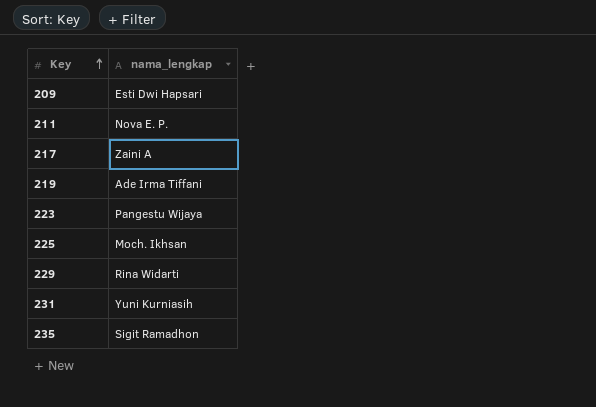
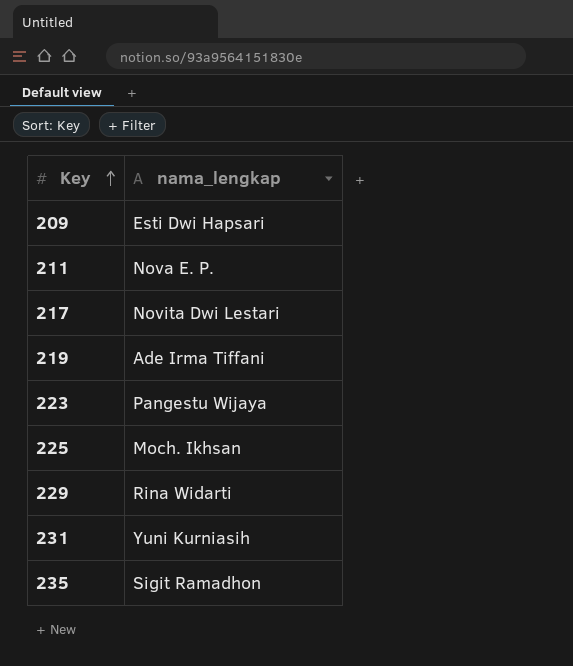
217 | nama_lengkap: Zaini A -> Novita Dwi Lestari

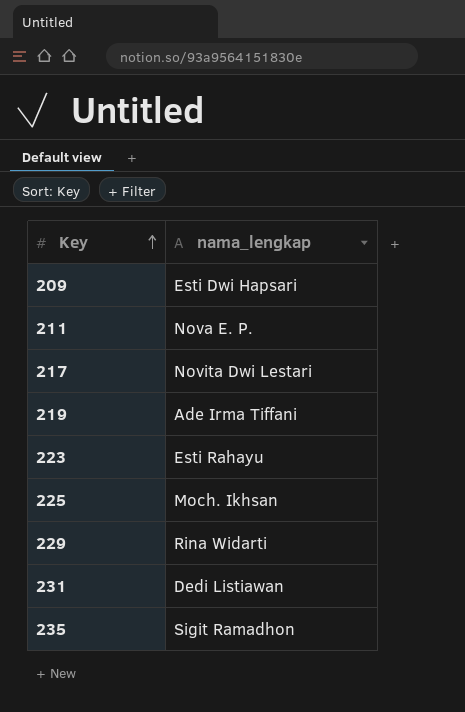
223 | nama_lengkap: Pangestu Wijaya -> Esti Rahayu
231 | nama_lengkap: Yuni Kurniasih -> Dedi Listiawan

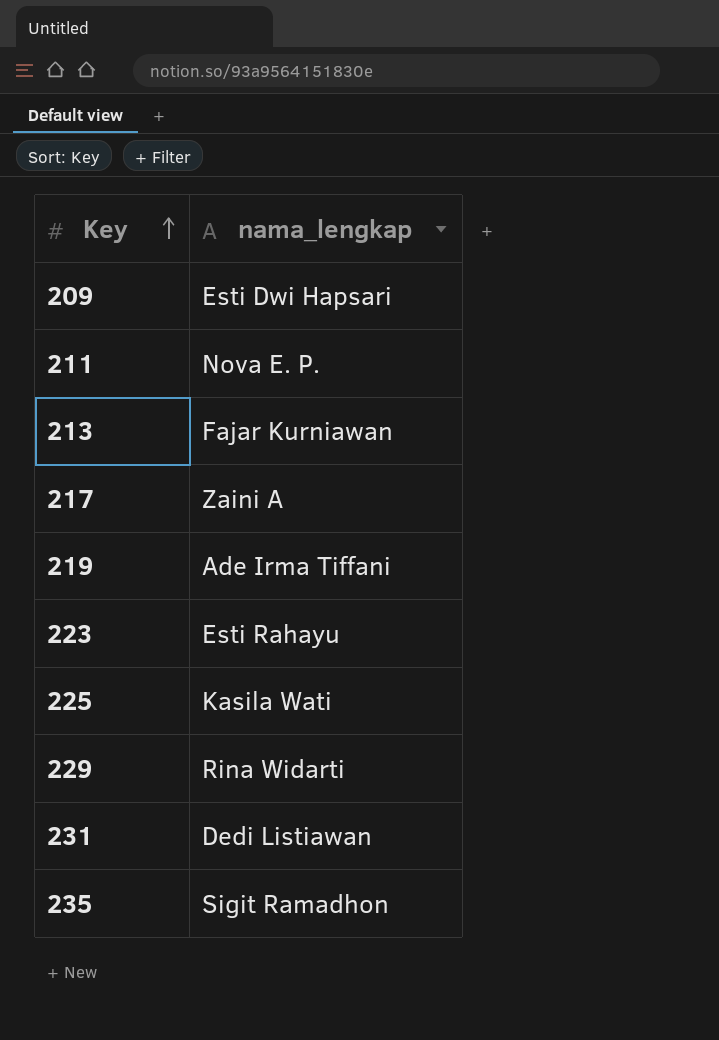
row 213: none -> Fajar Kurniawan
217 | nama_lengkap: Novita Dwi Lestari -> Zaini A
225 | nama_lengkap: Moch. Ikhsan -> Kasila Wati

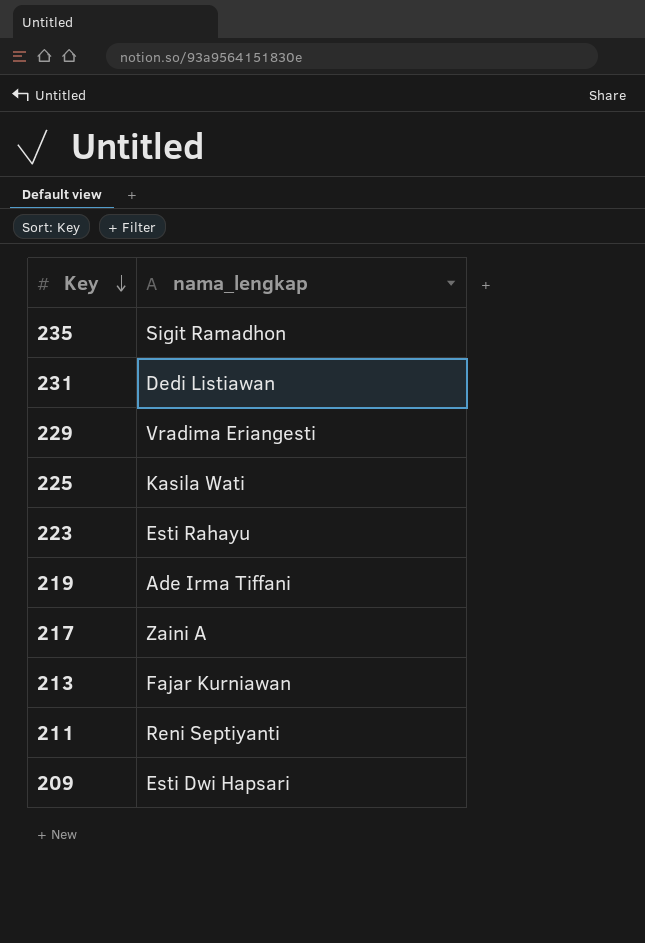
row order: Key ascending -> Key descending
229 | nama_lengkap: Rina Widarti -> Vradima Eriangesti
211 | nama_lengkap: Nova E. P. -> Reni Septiyanti

